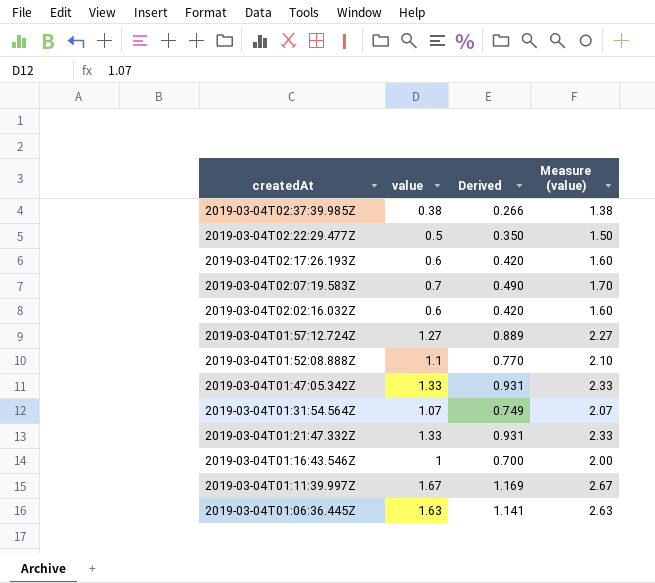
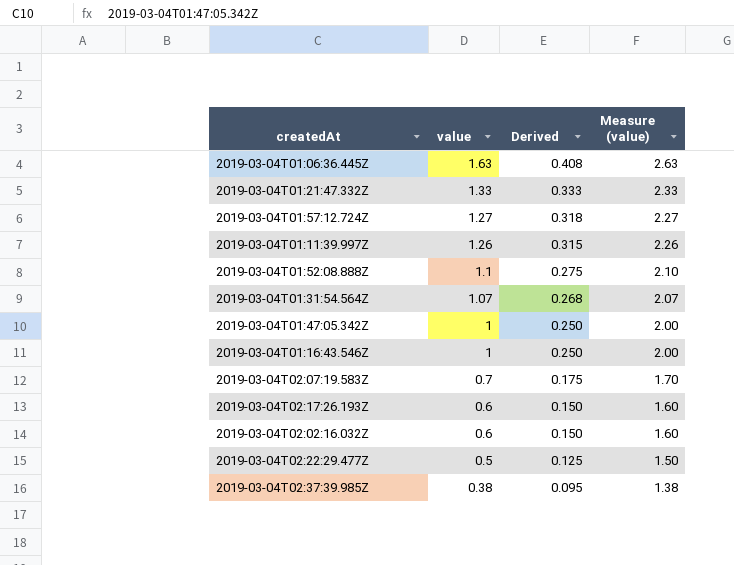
row order: createdAt descending -> value descending
column Derived | formula: [value] * 0.7 -> [value] * 0.25
2019-03-04T01:11:39.997Z | value: 1.67 -> 1.26
2019-03-04T01:11:39.997Z | Measure (value): 2.67 -> 2.26
2019-03-04T01:47:05.342Z | value: 1.33 -> 1
2019-03-04T01:47:05.342Z | Measure (value): 2.33 -> 2.00

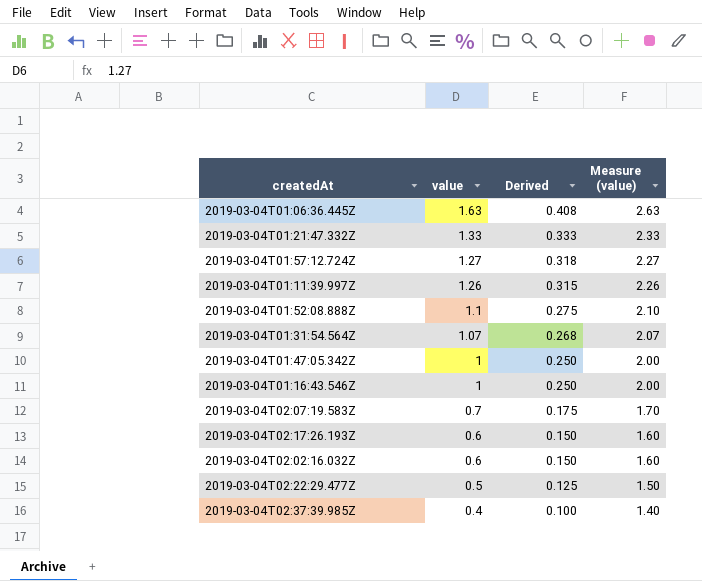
2019-03-04T02:37:39.985Z | value: 0.38 -> 0.4
2019-03-04T02:37:39.985Z | Derived: 0.095 -> 0.100
2019-03-04T02:37:39.985Z | Measure (value): 1.38 -> 1.40

